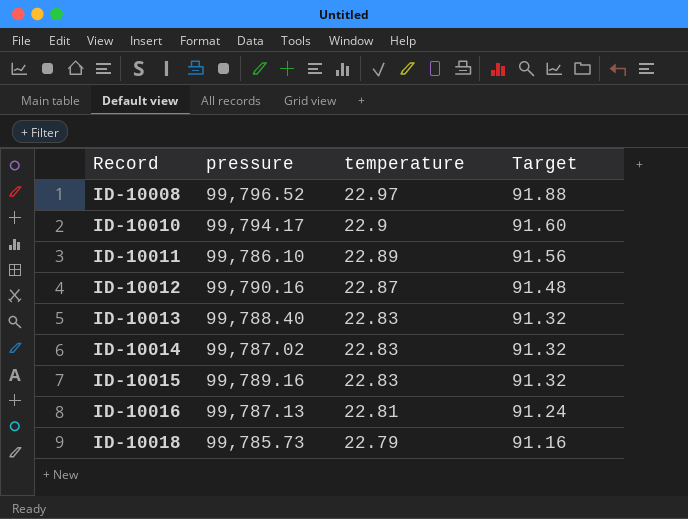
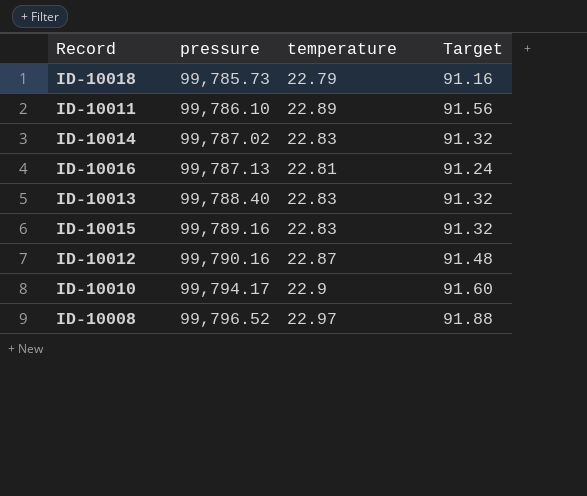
row order: Record ascending -> pressure ascending

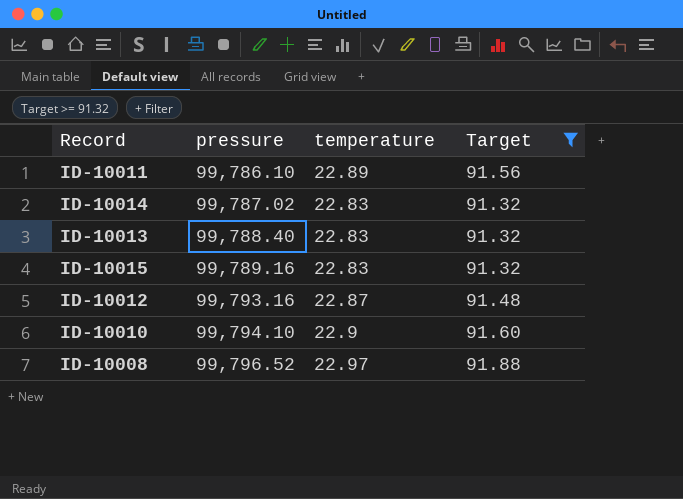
filter: none -> Target >= 91.32
ID-10012 | pressure: 99,790.16 -> 99,793.16
ID-10010 | pressure: 99,794.17 -> 99,794.10

